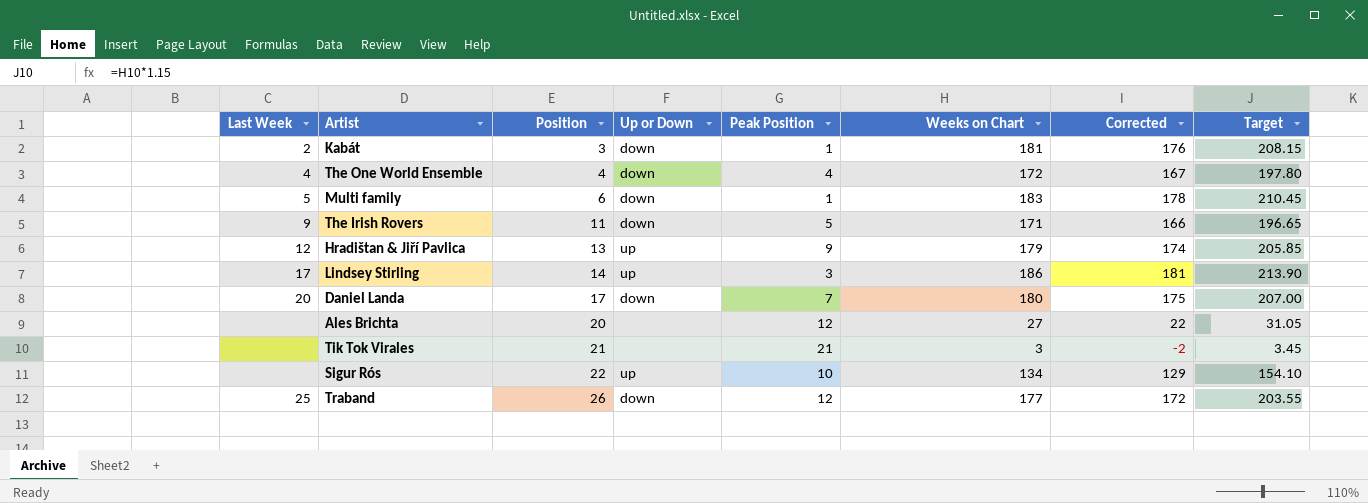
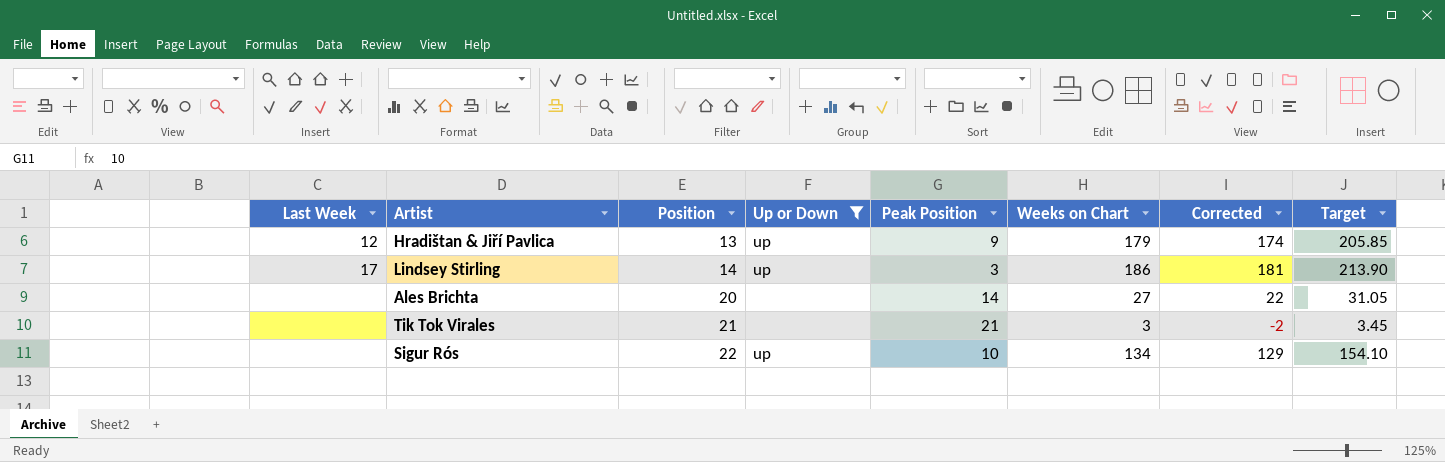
filter: none -> Up or Down != down
Ales Brichta | Peak Position: 12 -> 14

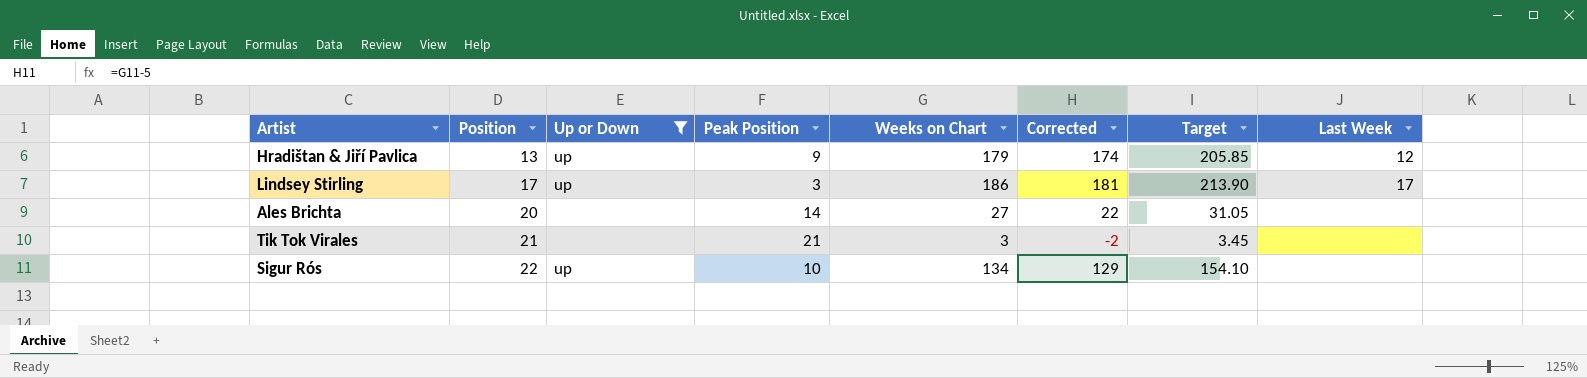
column Last Week | position: 1 -> 8
Lindsey Stirling | Position: 14 -> 17

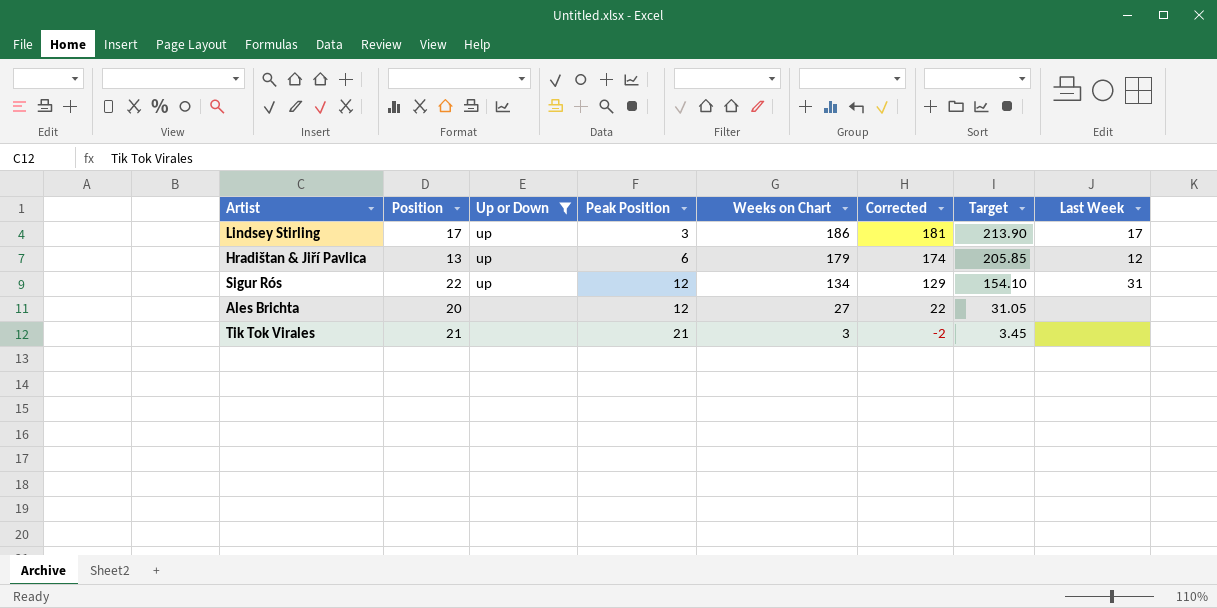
row order: Position ascending -> Peak Position ascending
Hradištan & Jiří Pavlica | Peak Position: 9 -> 6
Sigur Rós | Peak Position: 10 -> 12
Sigur Rós | Last Week: none -> 31
Ales Brichta | Peak Position: 14 -> 12

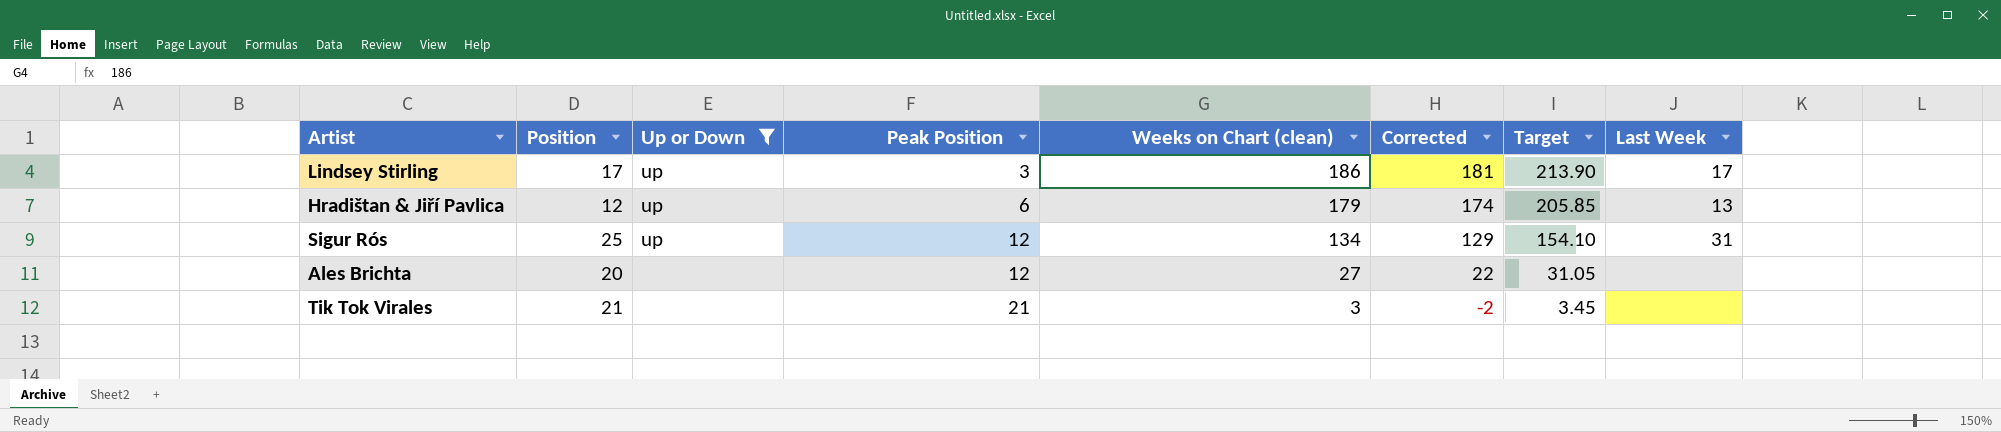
column name: Weeks on Chart -> Weeks on Chart (clean)
Hradištan & Jiří Pavlica | Position: 13 -> 12
Hradištan & Jiří Pavlica | Last Week: 12 -> 13
Sigur Rós | Position: 22 -> 25

